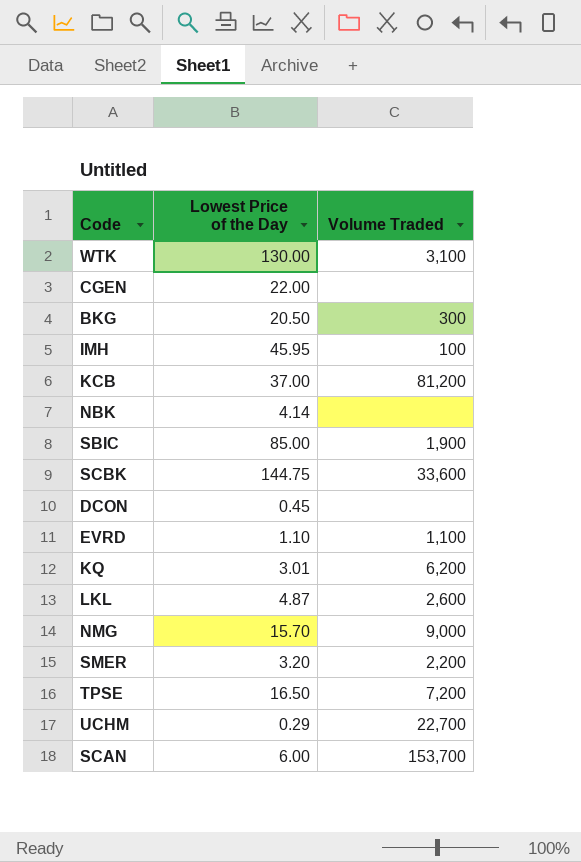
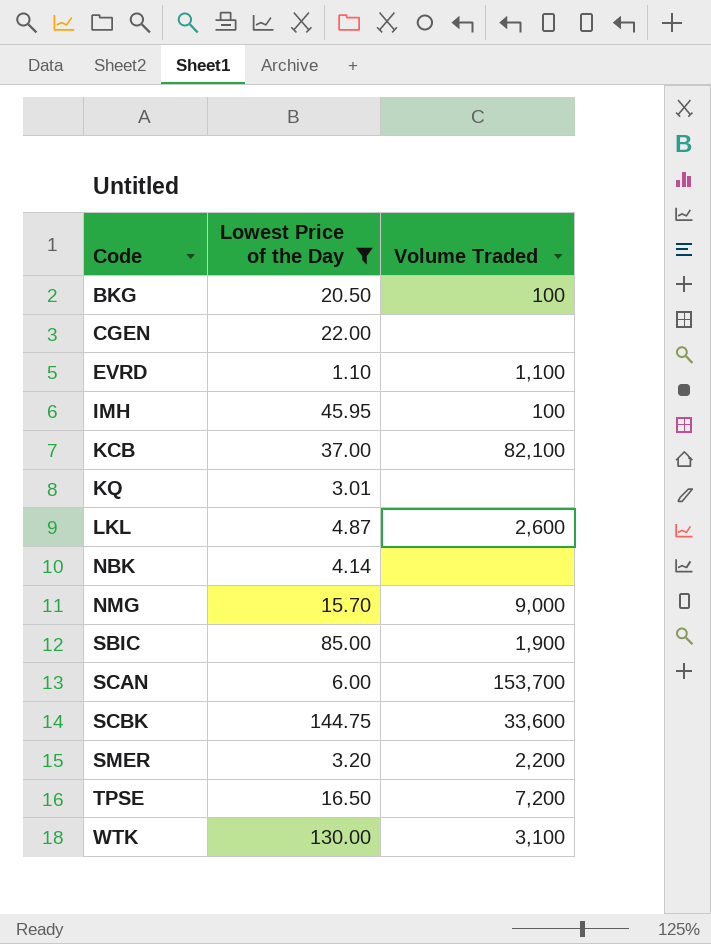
filter: none -> Lowest Price of the Day >= 1.10
row order: none -> Code ascending
BKG | Volume Traded: 300 -> 100
KCB | Volume Traded: 81,200 -> 82,100
KQ | Volume Traded: 6,200 -> none

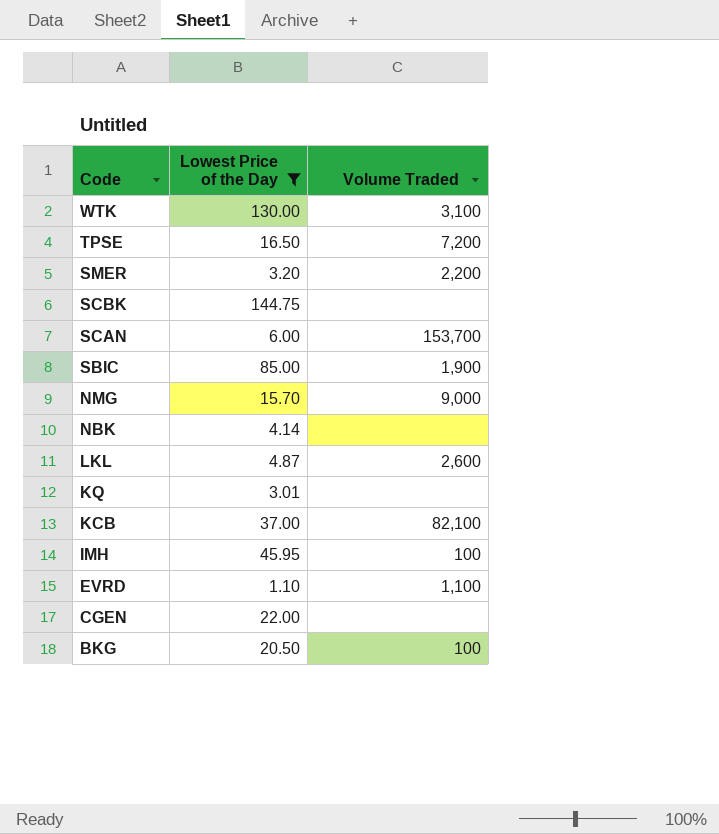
row order: Code ascending -> Code descending
SCBK | Volume Traded: 33,600 -> none

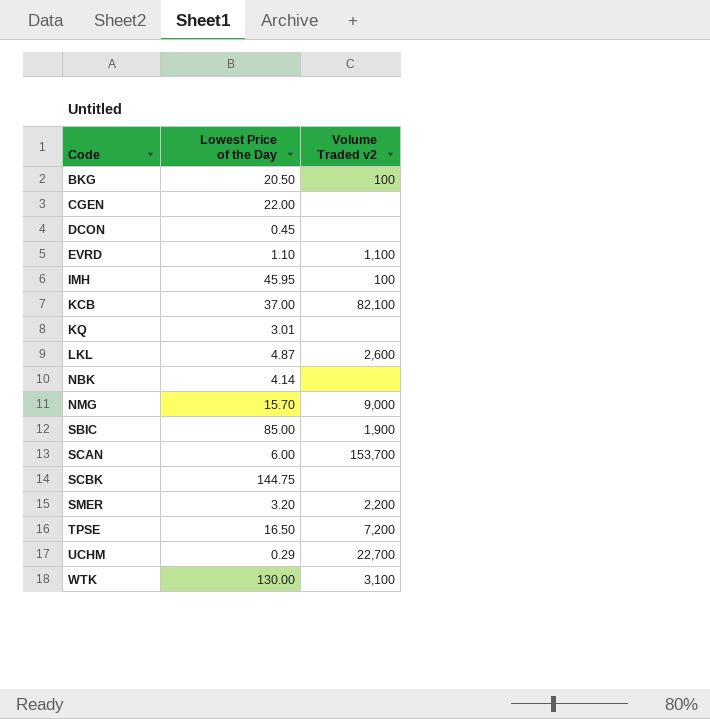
filter: Lowest Price of the Day >= 1.10 -> none
row order: Code descending -> Code ascending
column name: Volume Traded -> Volume Traded v2

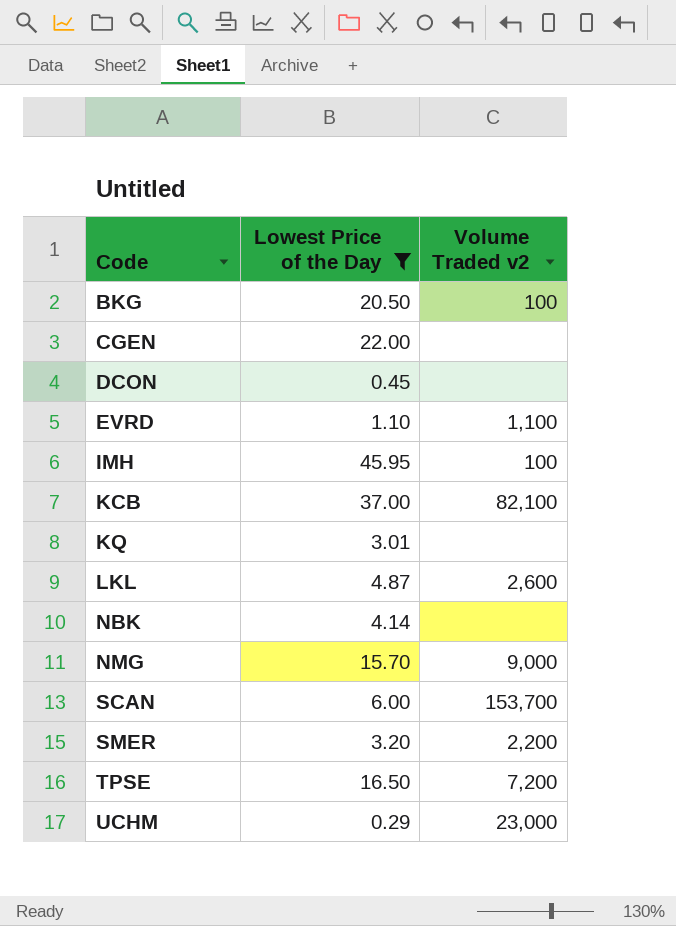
filter: none -> Lowest Price of the Day <= 45.95
UCHM | Volume Traded v2: 22,700 -> 23,000

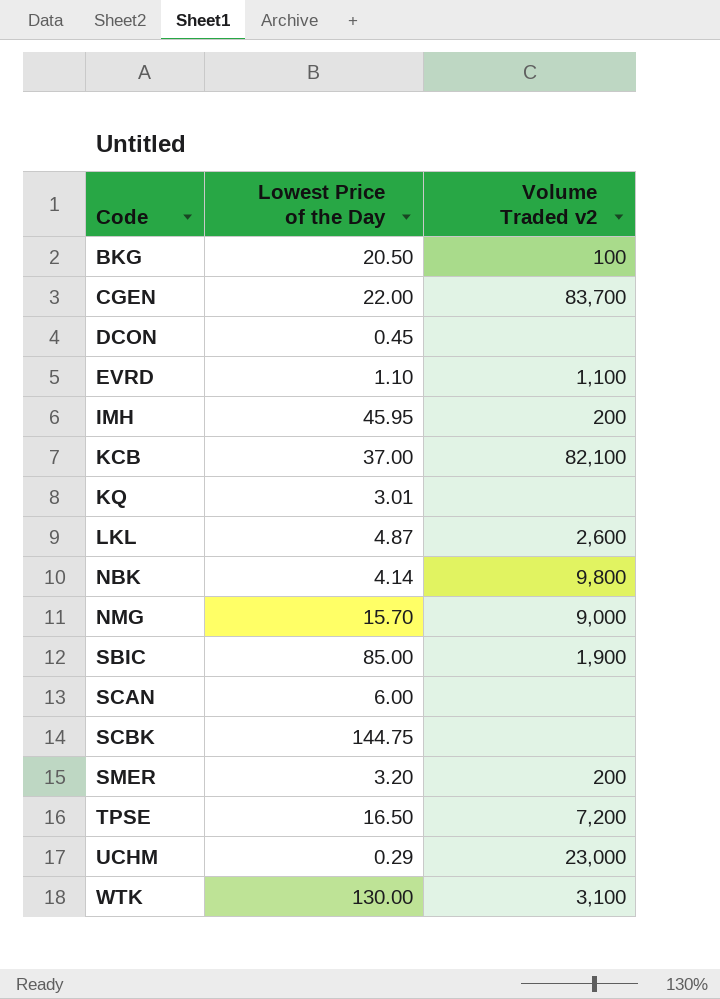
filter: Lowest Price of the Day <= 45.95 -> none
CGEN | Volume Traded v2: none -> 83,700
IMH | Volume Traded v2: 100 -> 200
NBK | Volume Traded v2: none -> 9,800
SCAN | Volume Traded v2: 153,700 -> none
SMER | Volume Traded v2: 2,200 -> 200

